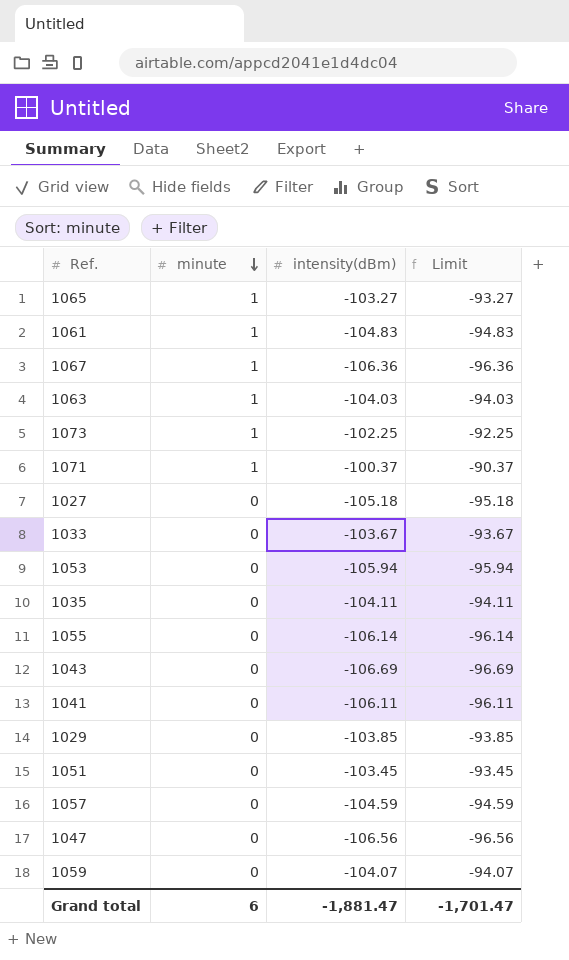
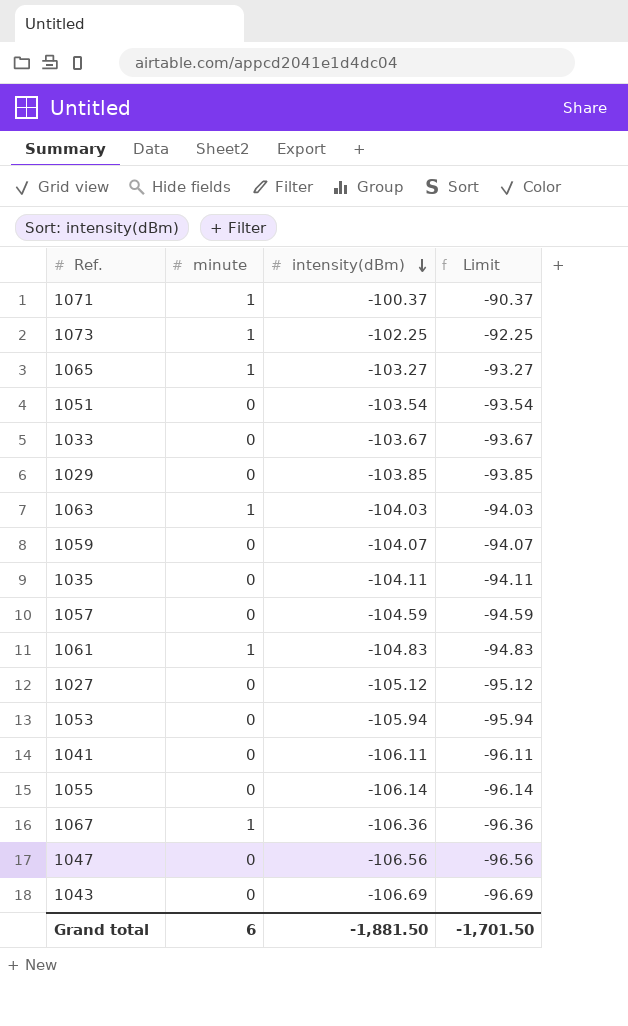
row order: minute descending -> intensity(dBm) descending
1051 | intensity(dBm): -103.45 -> -103.54
1051 | Limit: -93.45 -> -93.54
1027 | intensity(dBm): -105.18 -> -105.12
1027 | Limit: -95.18 -> -95.12
Grand total | intensity(dBm): -1,881.47 -> -1,881.50
Grand total | Limit: -1,701.47 -> -1,701.50

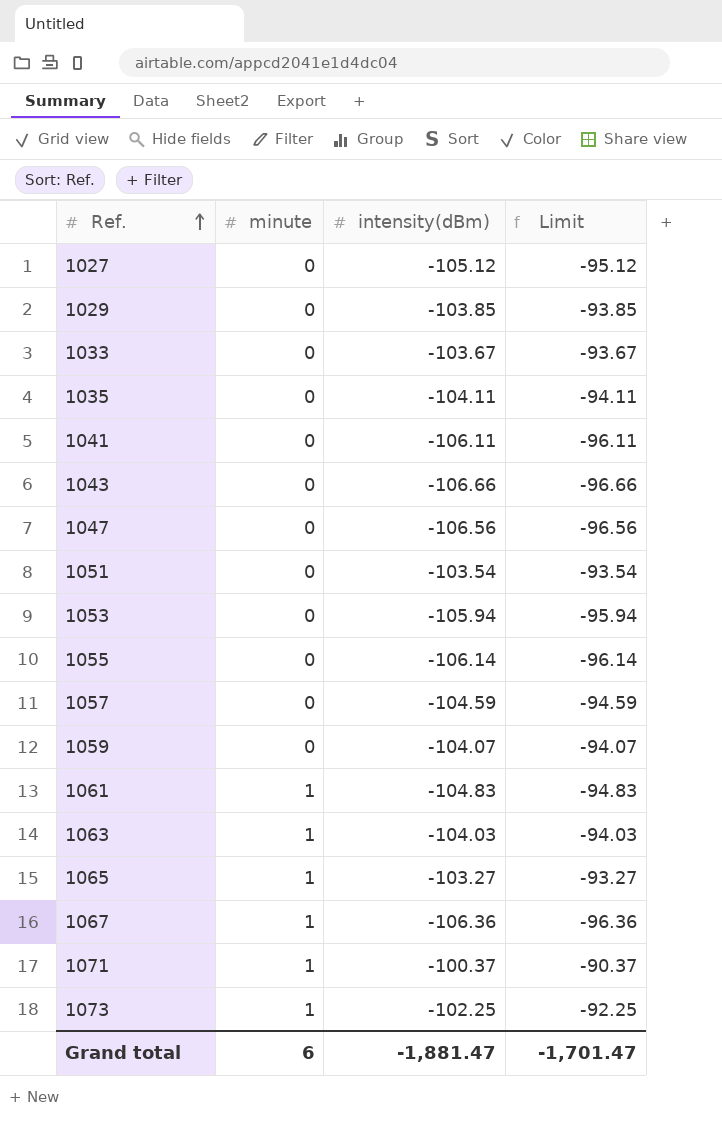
row order: intensity(dBm) descending -> Ref. ascending
1043 | intensity(dBm): -106.69 -> -106.66
1043 | Limit: -96.69 -> -96.66
Grand total | intensity(dBm): -1,881.50 -> -1,881.47
Grand total | Limit: -1,701.50 -> -1,701.47

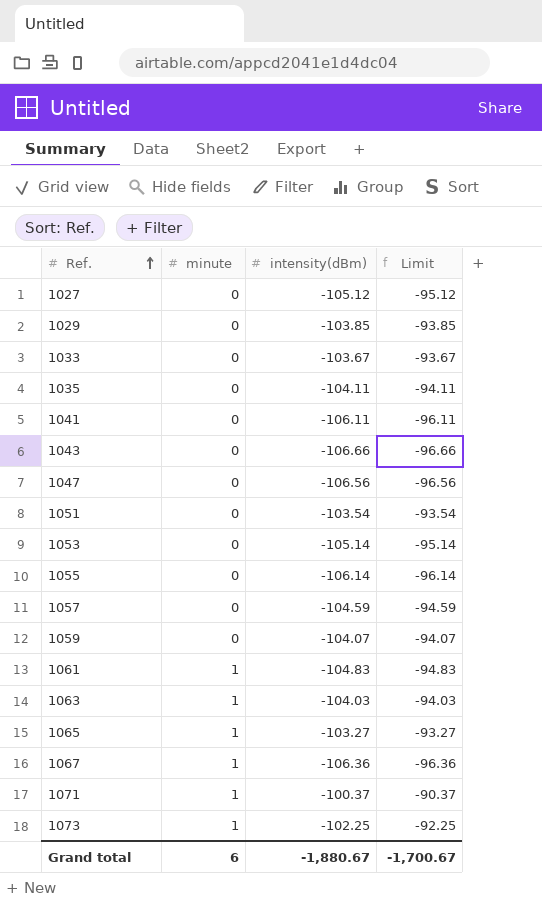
1053 | intensity(dBm): -105.94 -> -105.14
1053 | Limit: -95.94 -> -95.14
Grand total | intensity(dBm): -1,881.47 -> -1,880.67
Grand total | Limit: -1,701.47 -> -1,700.67

